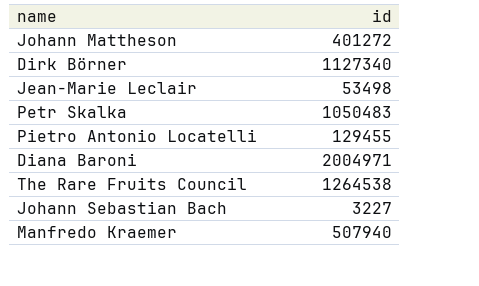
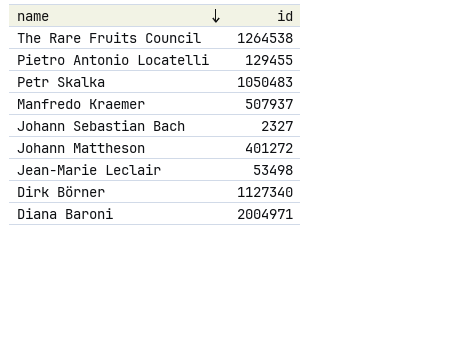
row order: none -> name descending
Manfredo Kraemer | id: 507940 -> 507937
Johann Sebastian Bach | id: 3227 -> 2327

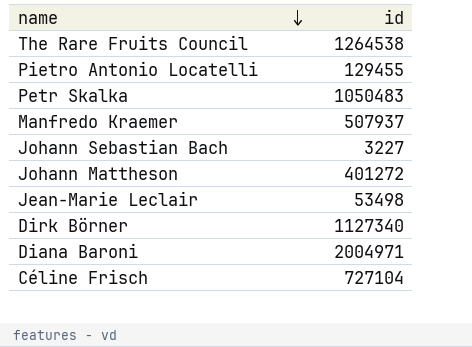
Johann Sebastian Bach | id: 2327 -> 3227
row Céline Frisch: none -> 727104

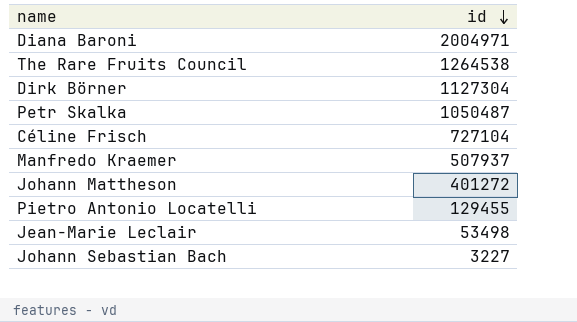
row order: name descending -> id descending
Dirk Börner | id: 1127340 -> 1127304
Petr Skalka | id: 1050483 -> 1050487

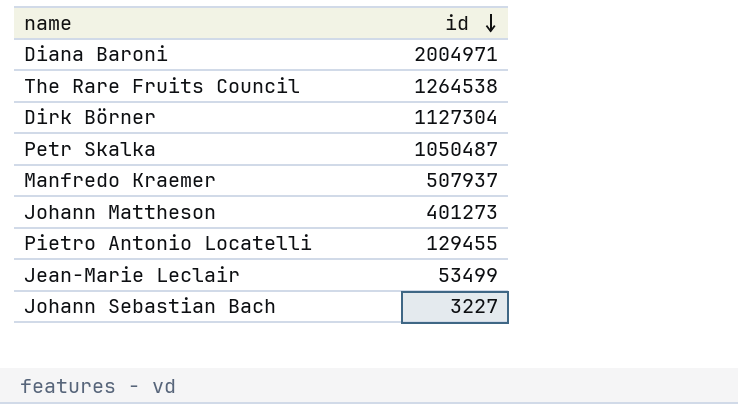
row Céline Frisch: 727104 -> none
Johann Mattheson | id: 401272 -> 401273
Jean‐Marie Leclair | id: 53498 -> 53499

